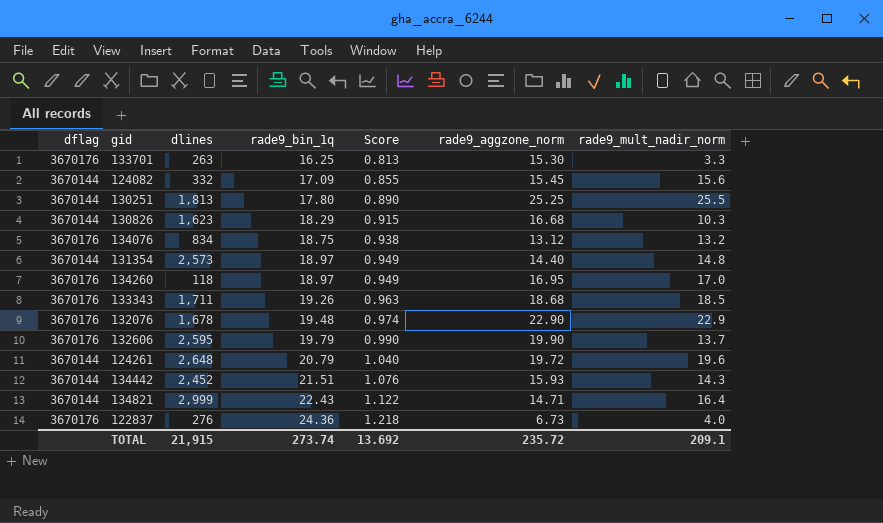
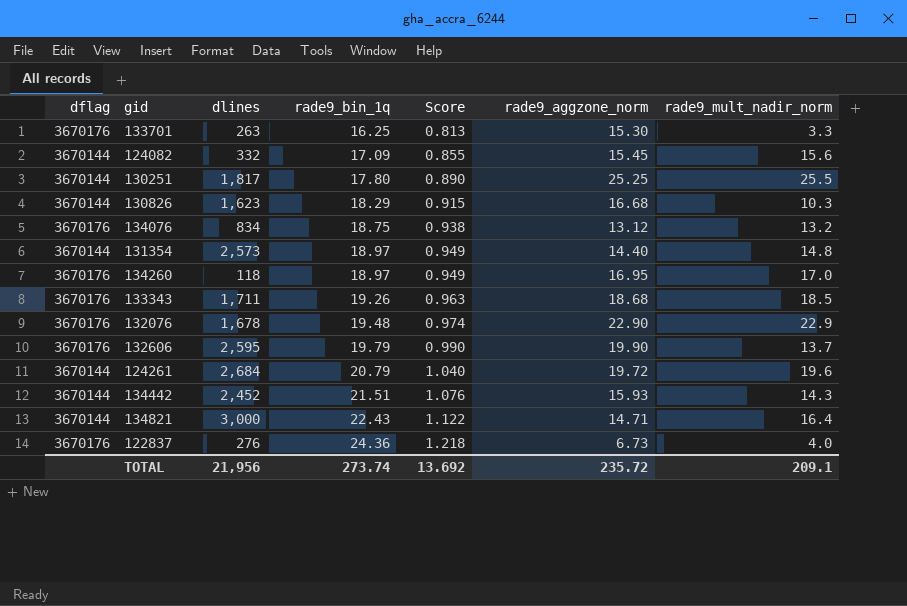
130251 | dlines: 1,813 -> 1,817
124261 | dlines: 2,648 -> 2,684
134821 | dlines: 2,999 -> 3,000
TOTAL | dlines: 21,915 -> 21,956

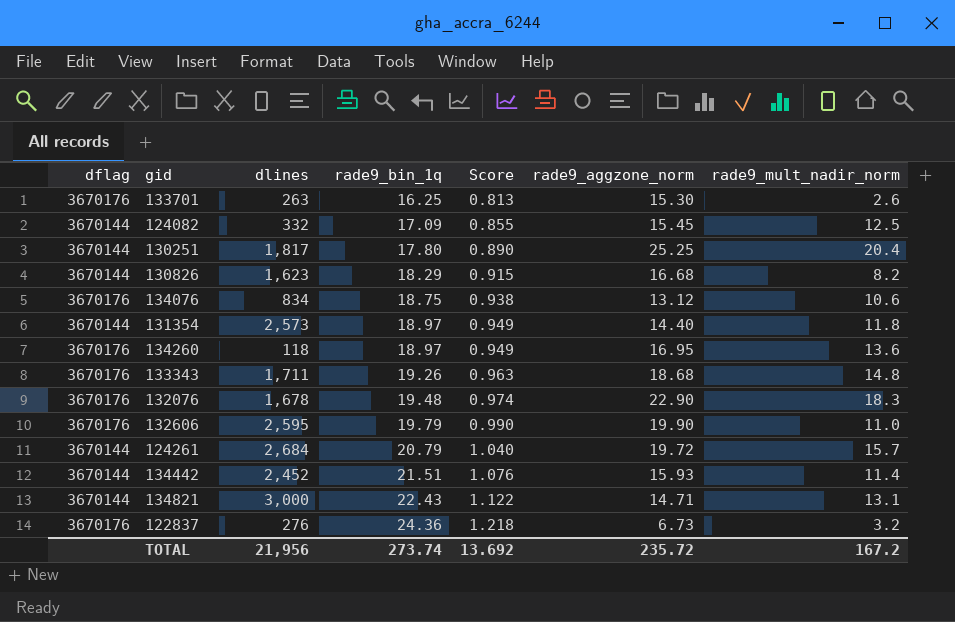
133701 | rade9_mult_nadir_norm: 3.3 -> 2.6
124082 | rade9_mult_nadir_norm: 15.6 -> 12.5
130251 | rade9_mult_nadir_norm: 25.5 -> 20.4
130826 | rade9_mult_nadir_norm: 10.3 -> 8.2
134076 | rade9_mult_nadir_norm: 13.2 -> 10.6
131354 | rade9_mult_nadir_norm: 14.8 -> 11.8
134260 | rade9_mult_nadir_norm: 17.0 -> 13.6
133343 | rade9_mult_nadir_norm: 18.5 -> 14.8
132076 | rade9_mult_nadir_norm: 22.9 -> 18.3
132606 | rade9_mult_nadir_norm: 13.7 -> 11.0
124261 | rade9_mult_nadir_norm: 19.6 -> 15.7
134442 | rade9_mult_nadir_norm: 14.3 -> 11.4
134821 | rade9_mult_nadir_norm: 16.4 -> 13.1
122837 | rade9_mult_nadir_norm: 4.0 -> 3.2
TOTAL | rade9_mult_nadir_norm: 209.1 -> 167.2

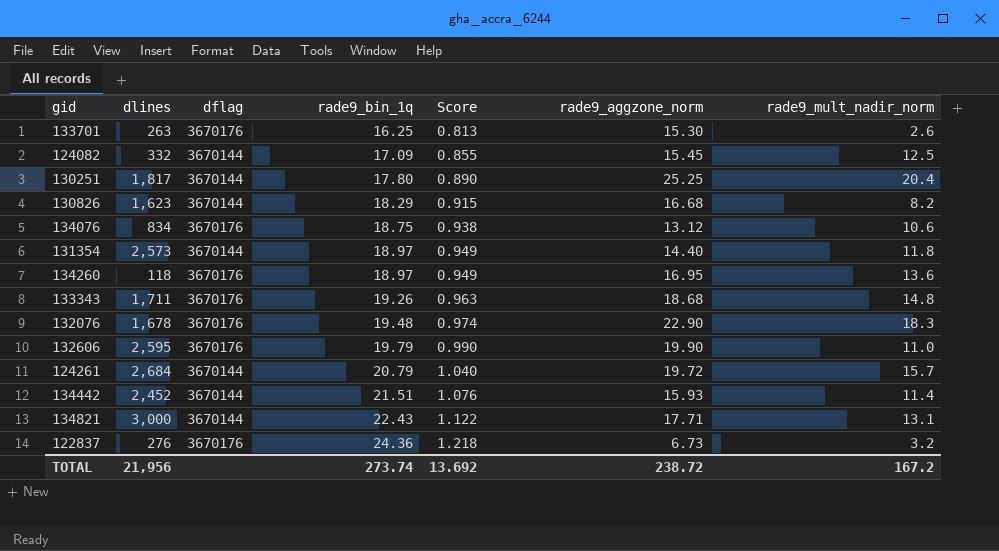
column dflag | position: 1 -> 3
134821 | rade9_aggzone_norm: 14.71 -> 17.71
TOTAL | rade9_aggzone_norm: 235.72 -> 238.72

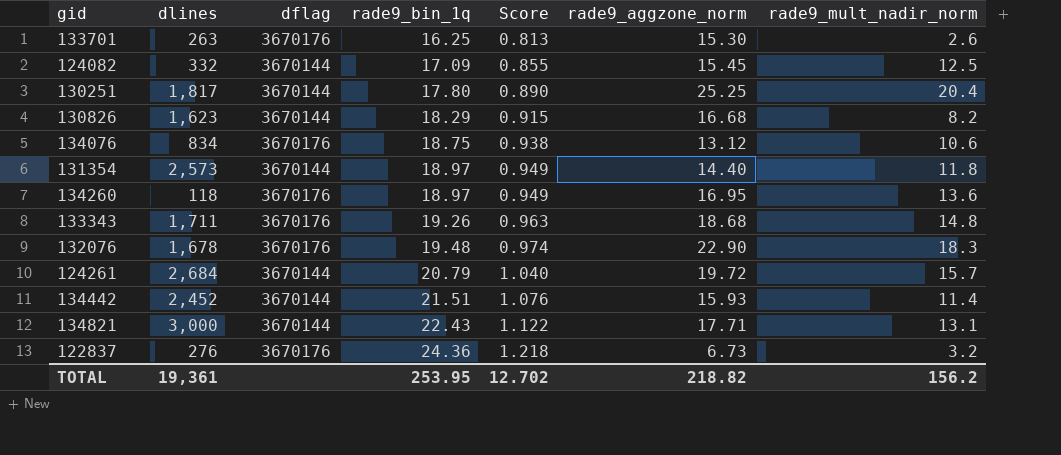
row 132606: 2,595 | 3670176 | 19.79 | 0.990 | 19.90 | 11.0 -> none
TOTAL | dlines: 21,956 -> 19,361
TOTAL | rade9_bin_1q: 273.74 -> 253.95
TOTAL | Score: 13.692 -> 12.702
TOTAL | rade9_aggzone_norm: 238.72 -> 218.82
TOTAL | rade9_mult_nadir_norm: 167.2 -> 156.2

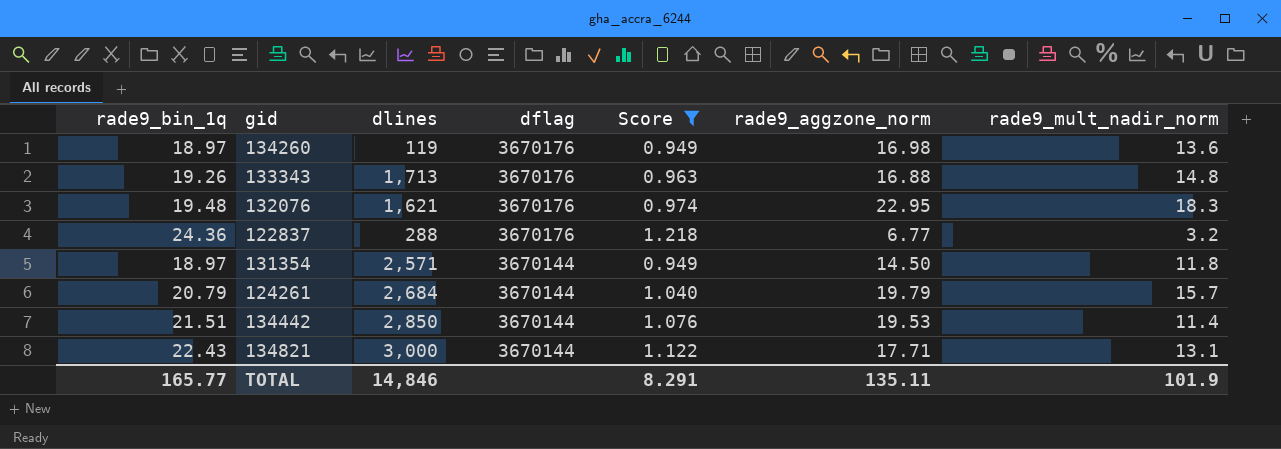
filter: none -> Score >= 0.949
row order: rade9_bin_1q ascending -> dflag descending
column rade9_bin_1q | position: 4 -> 1
134260 | dlines: 118 -> 119
134260 | rade9_aggzone_norm: 16.95 -> 16.98
133343 | dlines: 1,711 -> 1,713
133343 | rade9_aggzone_norm: 18.68 -> 16.88
132076 | dlines: 1,678 -> 1,621
132076 | rade9_aggzone_norm: 22.90 -> 22.95
122837 | dlines: 276 -> 288
122837 | rade9_aggzone_norm: 6.73 -> 6.77
131354 | dlines: 2,573 -> 2,571
131354 | rade9_aggzone_norm: 14.40 -> 14.50
124261 | rade9_aggzone_norm: 19.72 -> 19.79
134442 | dlines: 2,452 -> 2,850
134442 | rade9_aggzone_norm: 15.93 -> 19.53
TOTAL | rade9_bin_1q: 253.95 -> 165.77
TOTAL | dlines: 19,361 -> 14,846
TOTAL | Score: 12.702 -> 8.291
TOTAL | rade9_aggzone_norm: 218.82 -> 135.11
TOTAL | rade9_mult_nadir_norm: 156.2 -> 101.9

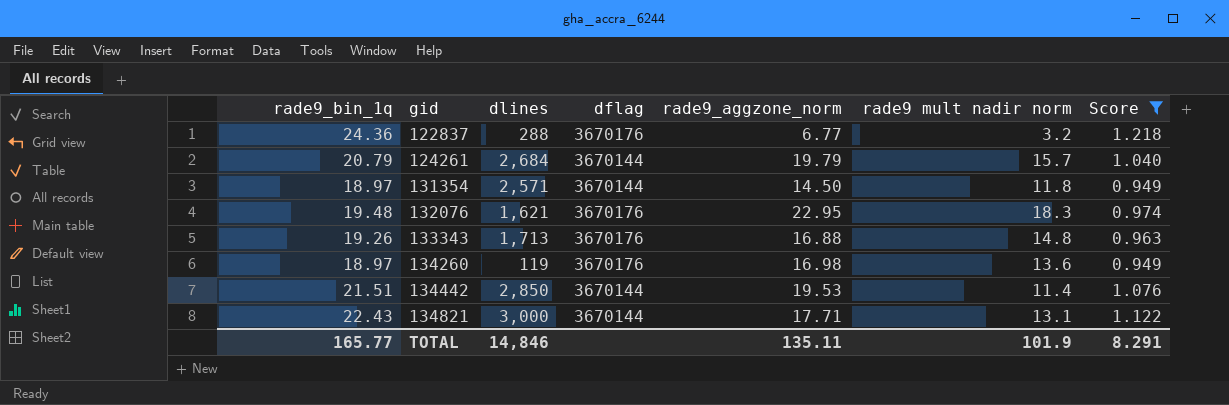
row order: dflag descending -> gid ascending
column name: rade9_mult_nadir_norm -> rade9 mult nadir norm
column Score | position: 5 -> 7

